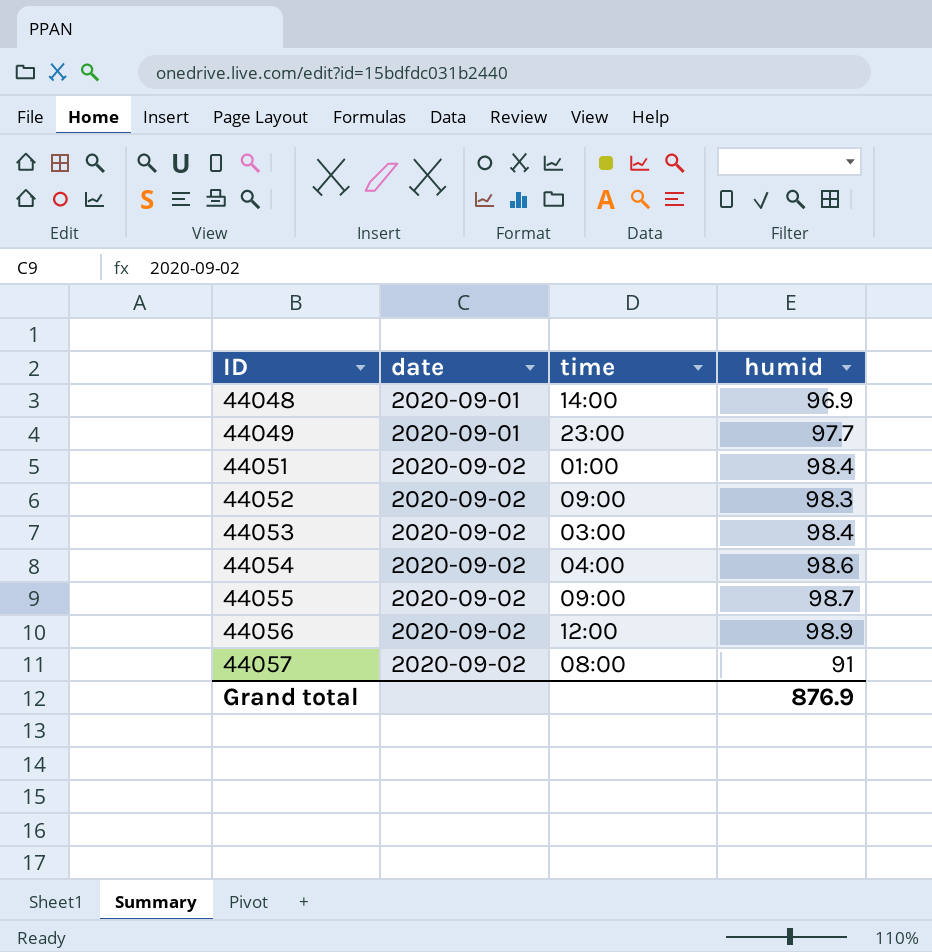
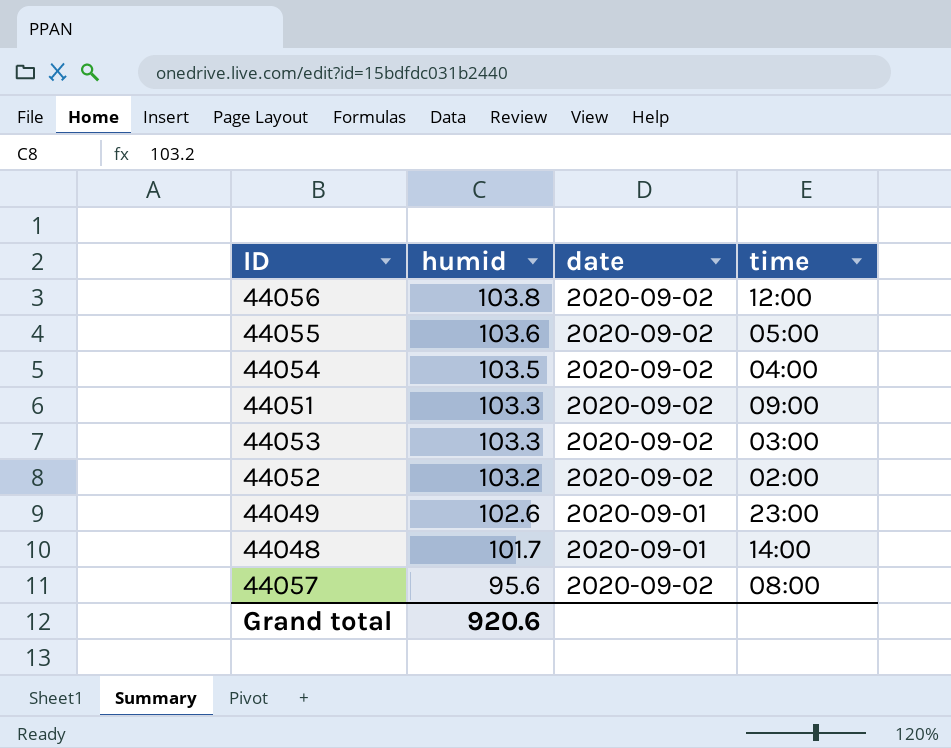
row order: ID ascending -> humid descending
column humid | position: 4 -> 2
44056 | humid: 98.9 -> 103.8
44055 | humid: 98.7 -> 103.6
44055 | time: 09:00 -> 05:00
44054 | humid: 98.6 -> 103.5
44051 | humid: 98.4 -> 103.3
44051 | time: 01:00 -> 09:00
44053 | humid: 98.4 -> 103.3
44052 | humid: 98.3 -> 103.2
44052 | time: 09:00 -> 02:00
44049 | humid: 97.7 -> 102.6
44048 | humid: 96.9 -> 101.7
44057 | humid: 91 -> 95.6
Grand total | humid: 876.9 -> 920.6

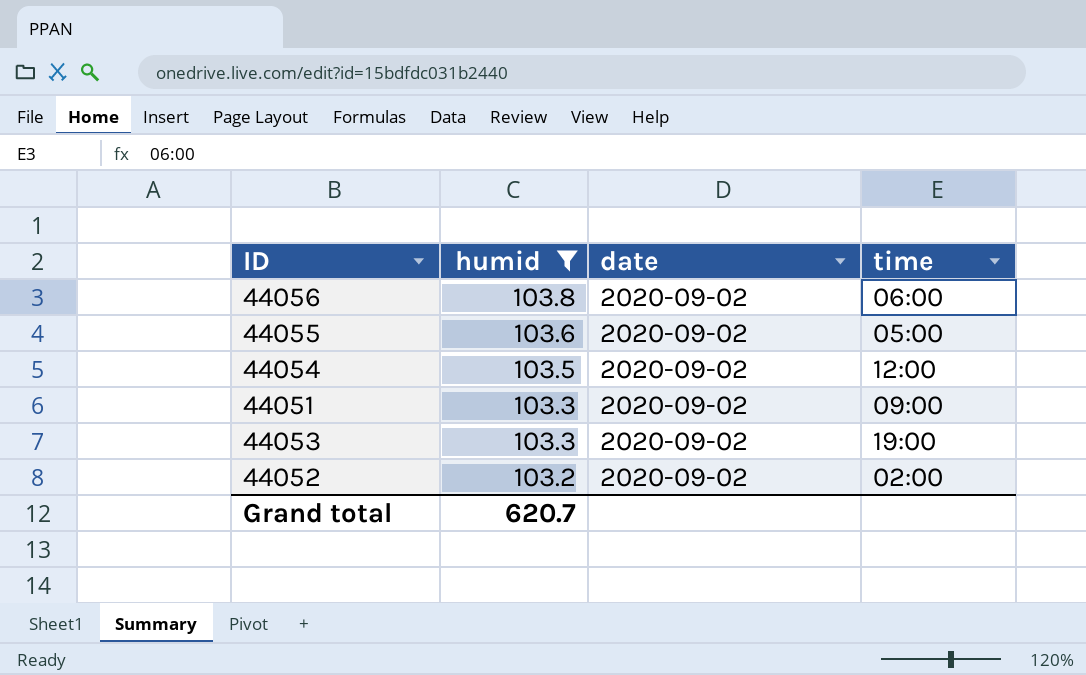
filter: none -> humid >= 103.2
44056 | time: 12:00 -> 06:00
44054 | time: 04:00 -> 12:00
44053 | time: 03:00 -> 19:00
Grand total | humid: 920.6 -> 620.7

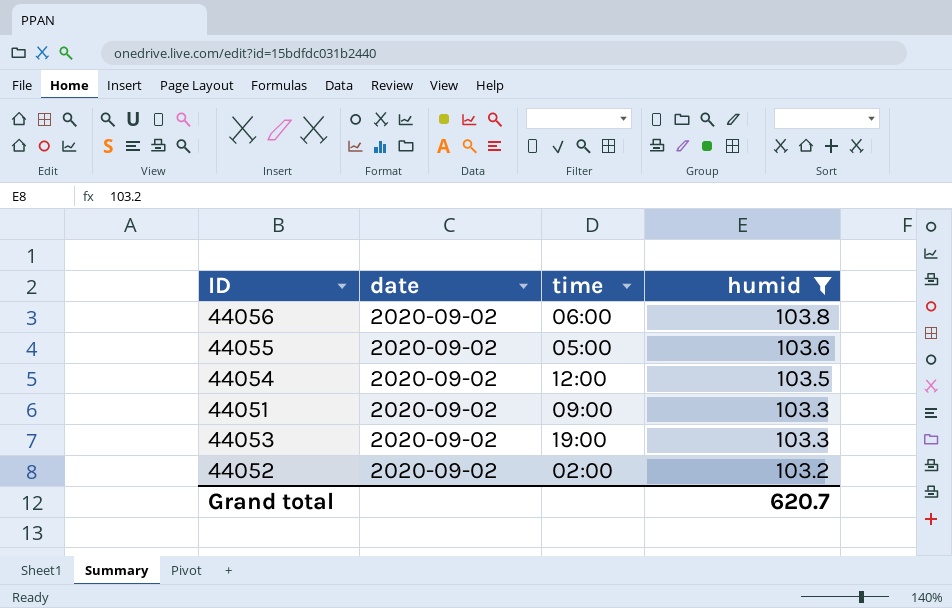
column humid | position: 2 -> 4

